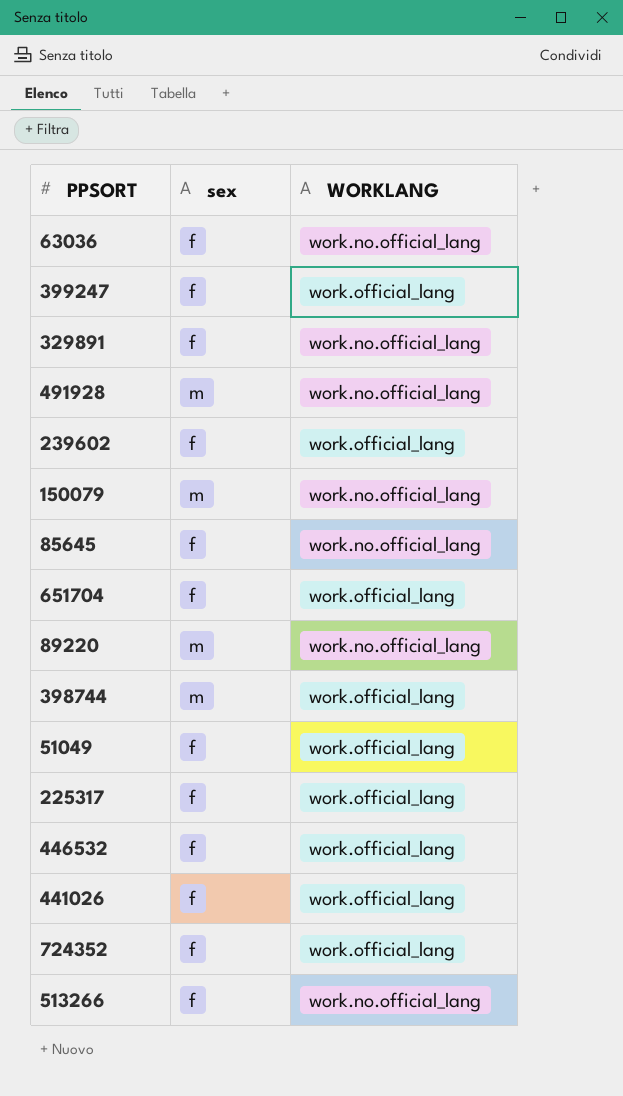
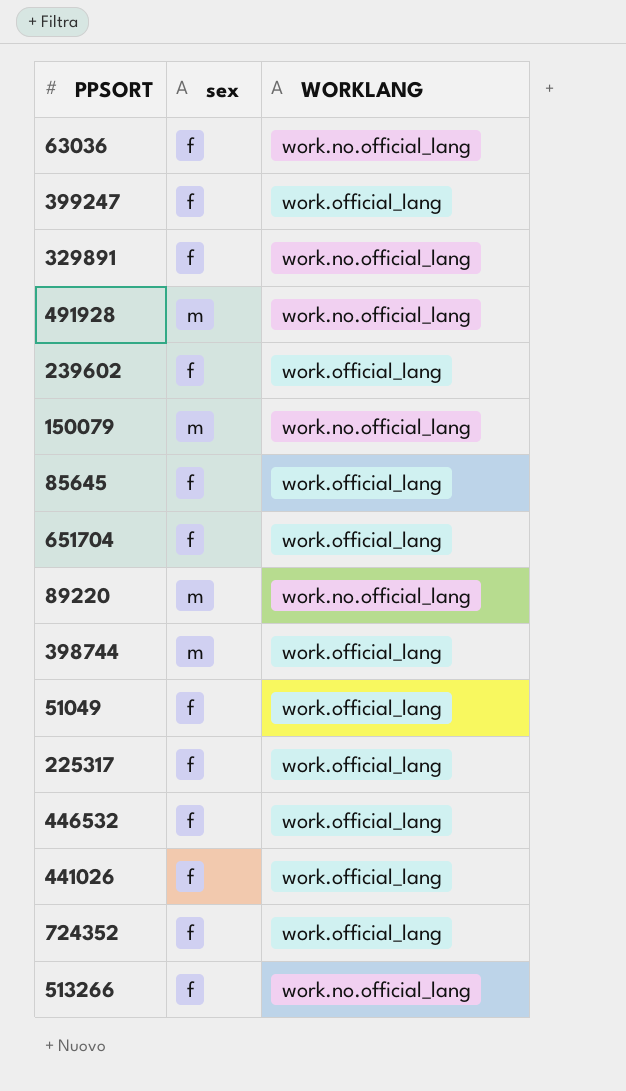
85645 | WORKLANG: work.no.official_lang -> work.official_lang

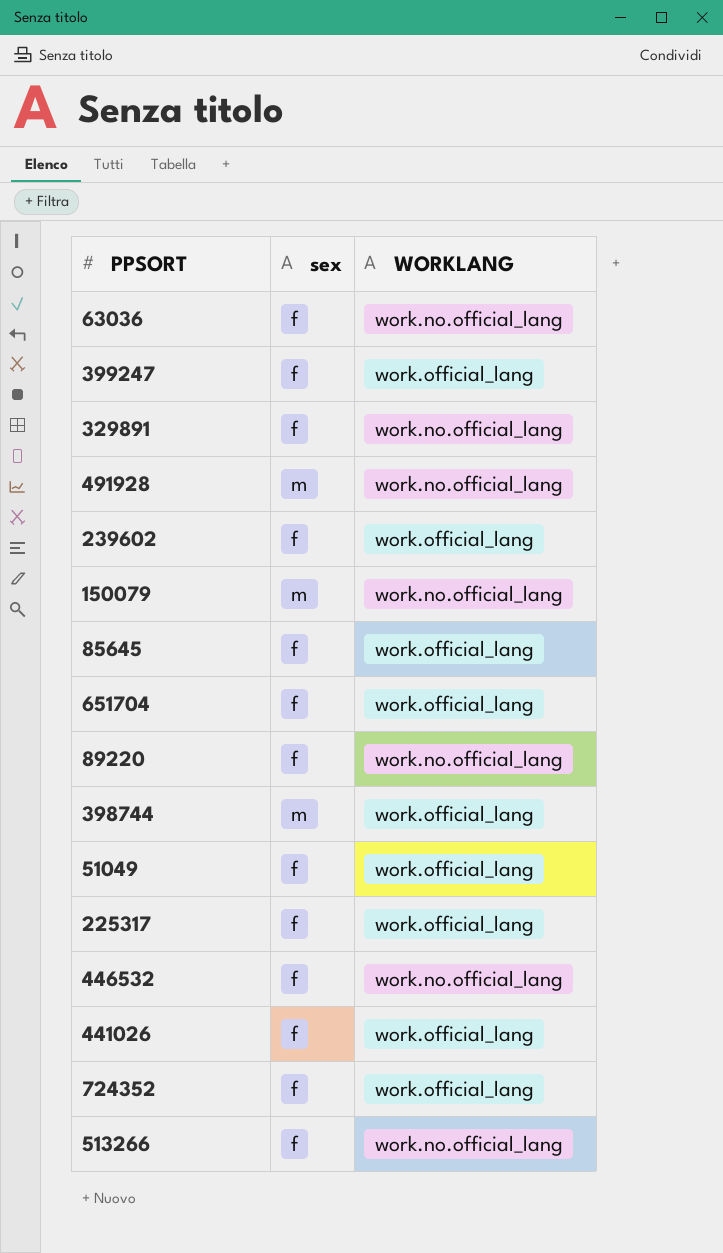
89220 | sex: m -> f
446532 | WORKLANG: work.official_lang -> work.no.official_lang

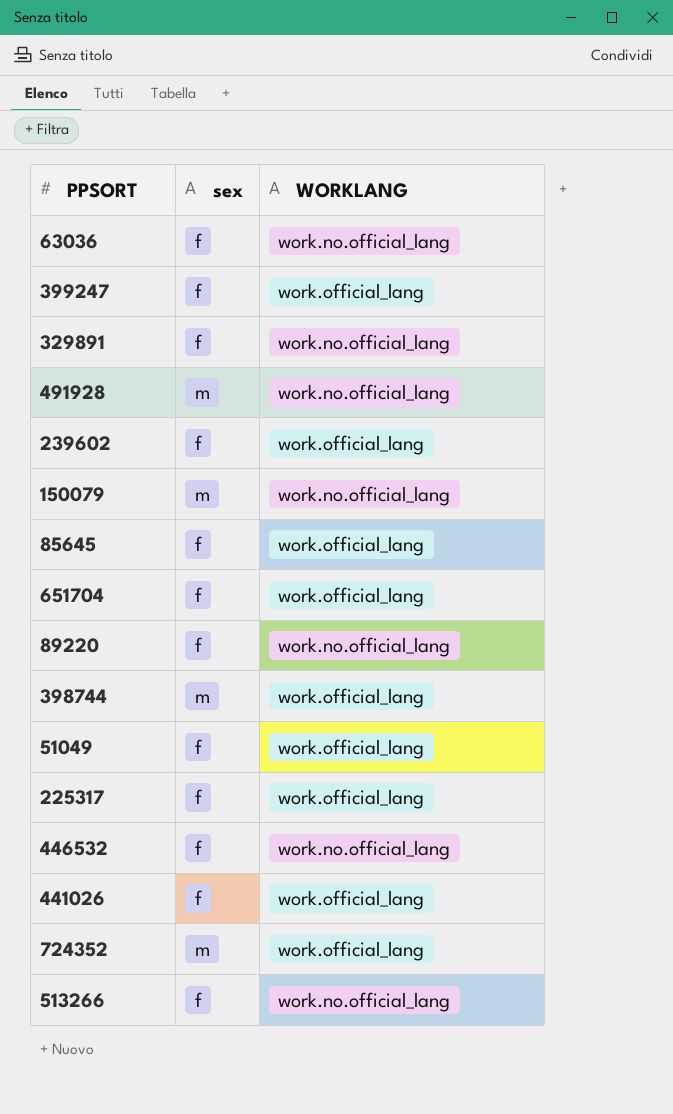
724352 | sex: f -> m

